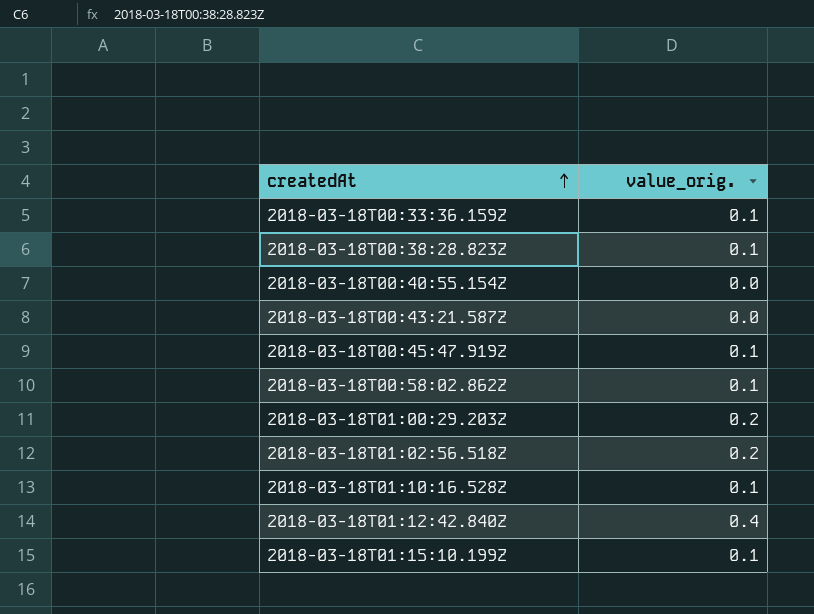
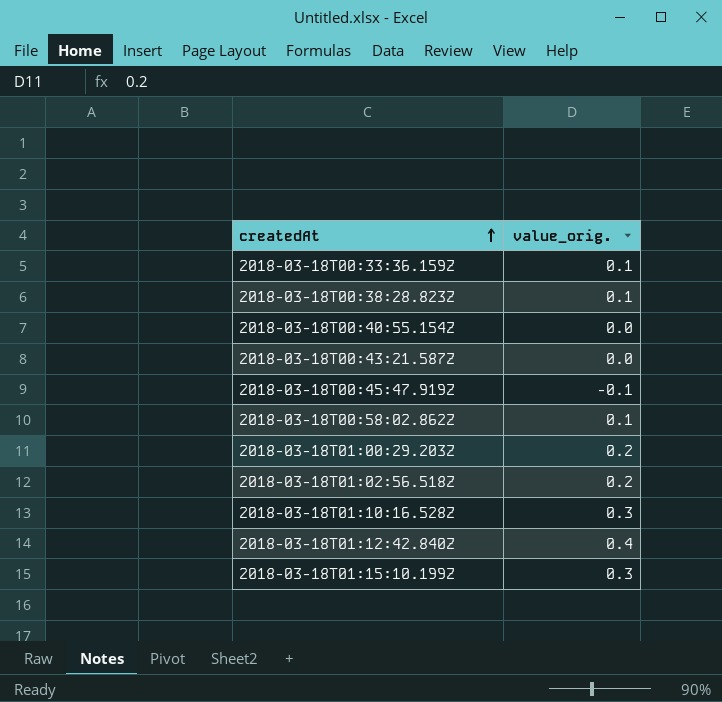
2018-03-18T00:45:47.919Z | value_orig.: 0.1 -> -0.1
2018-03-18T01:10:16.528Z | value_orig.: 0.1 -> 0.3
2018-03-18T01:15:10.199Z | value_orig.: 0.1 -> 0.3

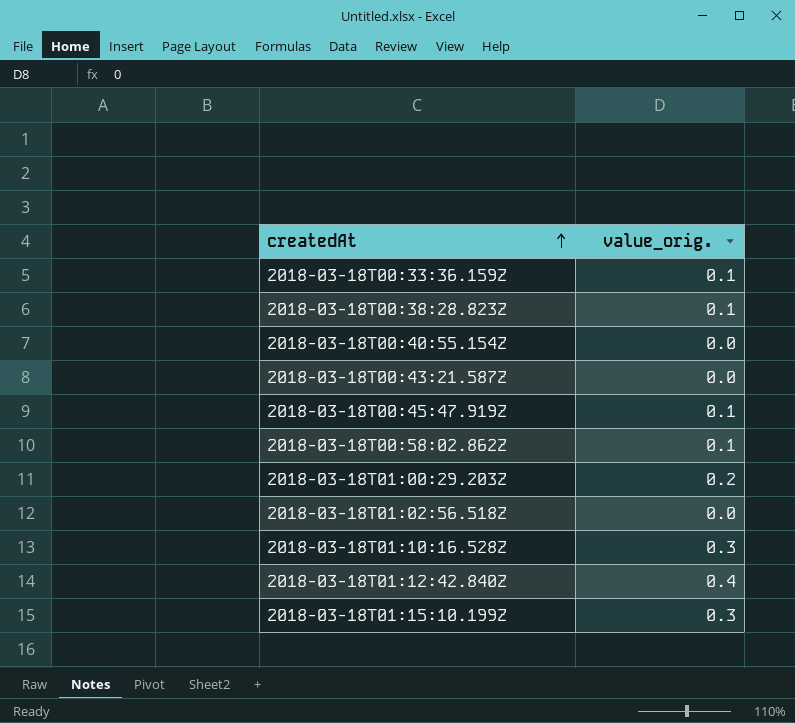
2018-03-18T00:45:47.919Z | value_orig.: -0.1 -> 0.1
2018-03-18T01:02:56.518Z | value_orig.: 0.2 -> 0.0

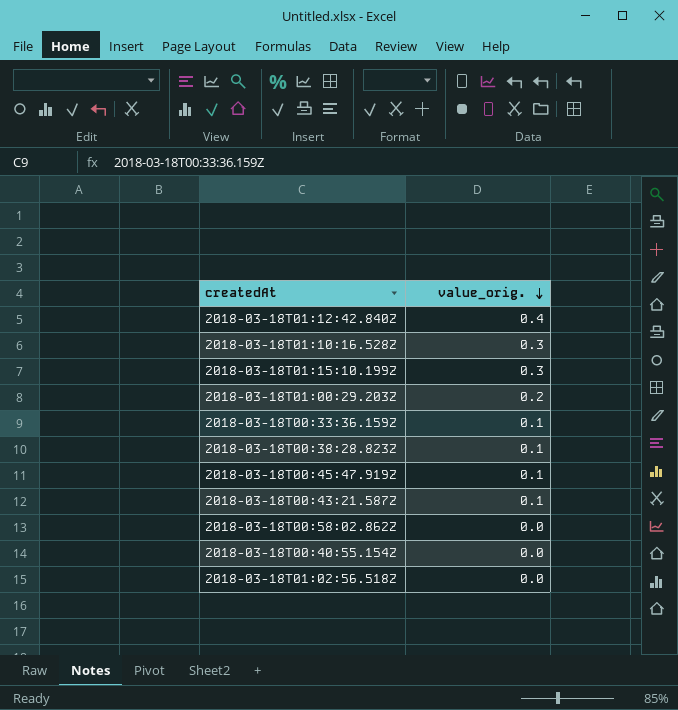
row order: createdAt ascending -> value_orig. descending
2018-03-18T00:43:21.587Z | value_orig.: 0.0 -> 0.1
2018-03-18T00:58:02.862Z | value_orig.: 0.1 -> 0.0

